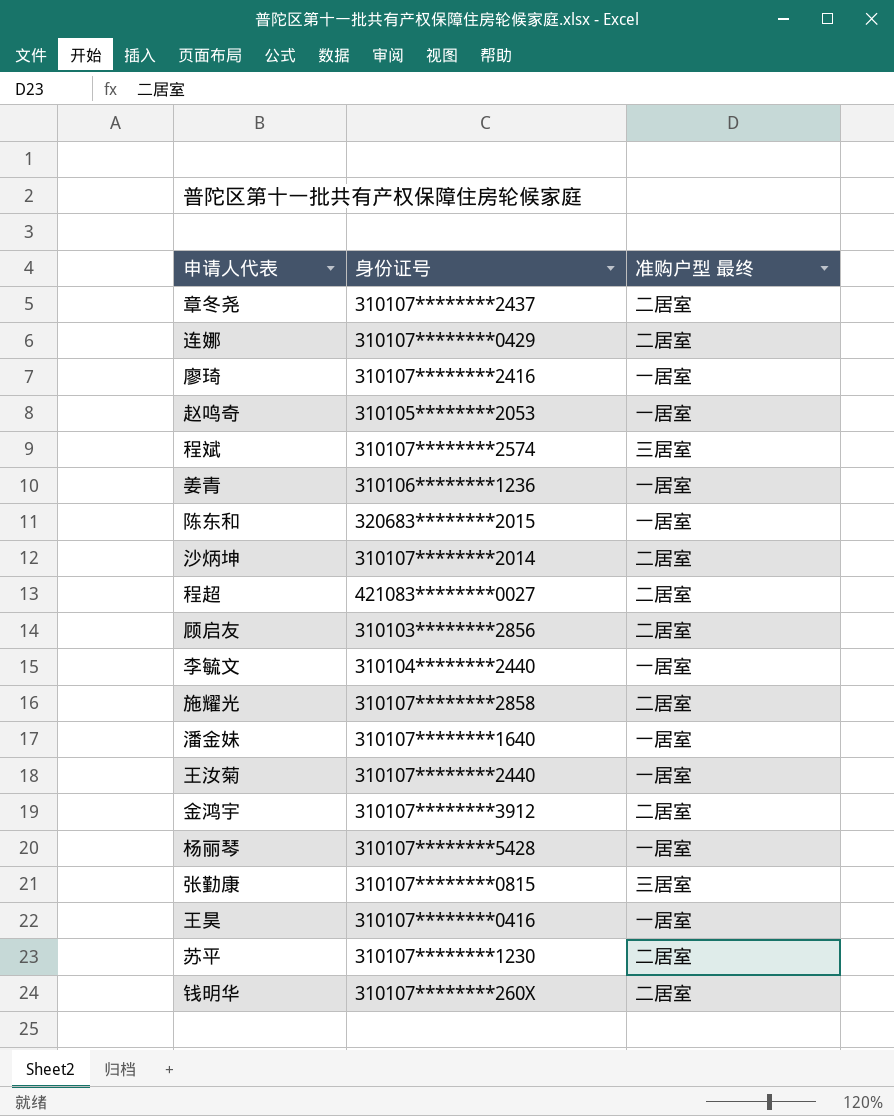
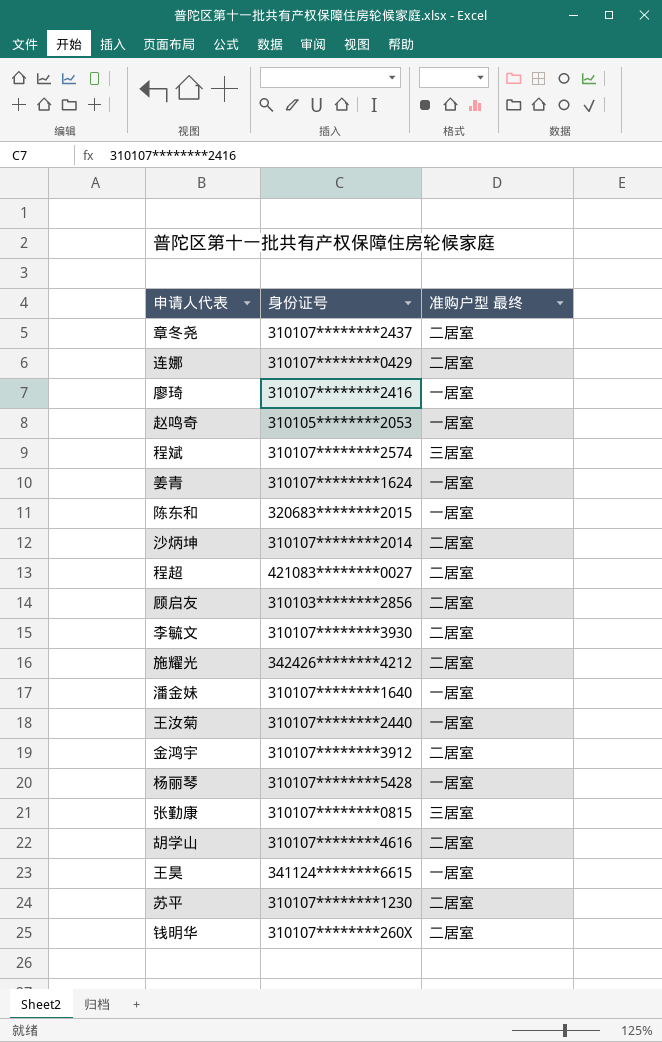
姜青 | 身份证号: 310106********1236 -> 310107********1624
李毓文 | 身份证号: 310104********2440 -> 310107********3930
李毓文 | 准购户型 最终: 一居室 -> 二居室
施耀光 | 身份证号: 310107********2858 -> 342426********4212
row 胡学山: none -> 310107********4616 | 二居室
王昊 | 身份证号: 310107********0416 -> 341124********6615

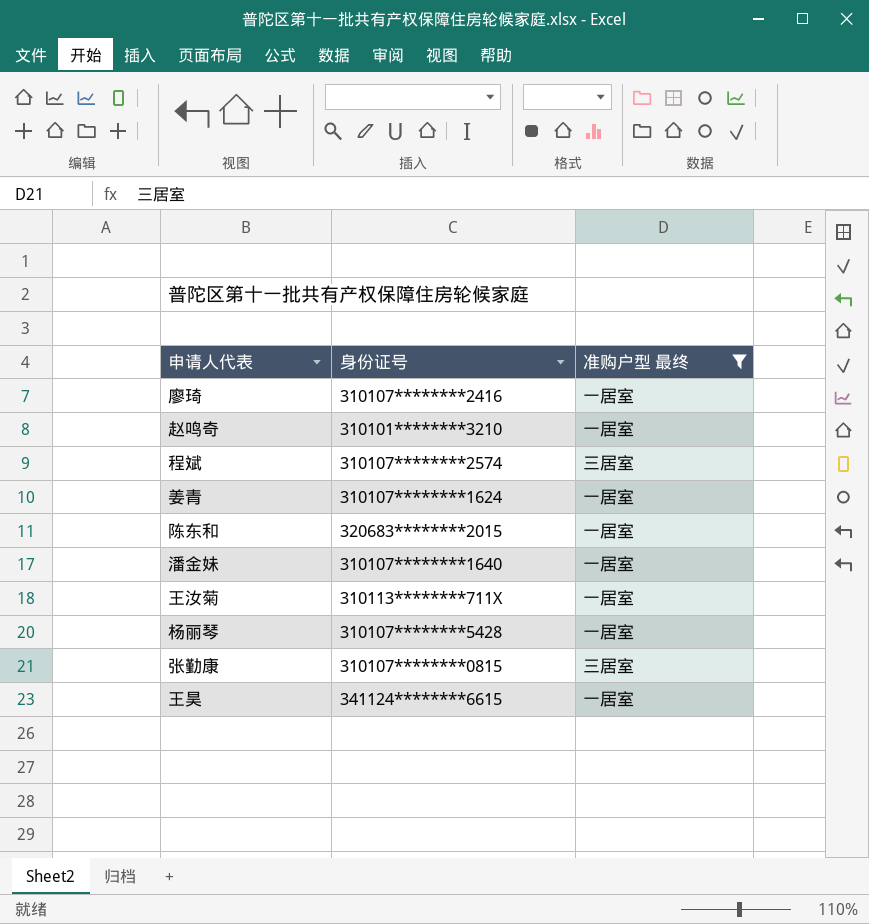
filter: none -> 准购户型 最终 != 二居室
赵鸣奇 | 身份证号: 310105********2053 -> 310101********3210
王汝菊 | 身份证号: 310107********2440 -> 310113********711X

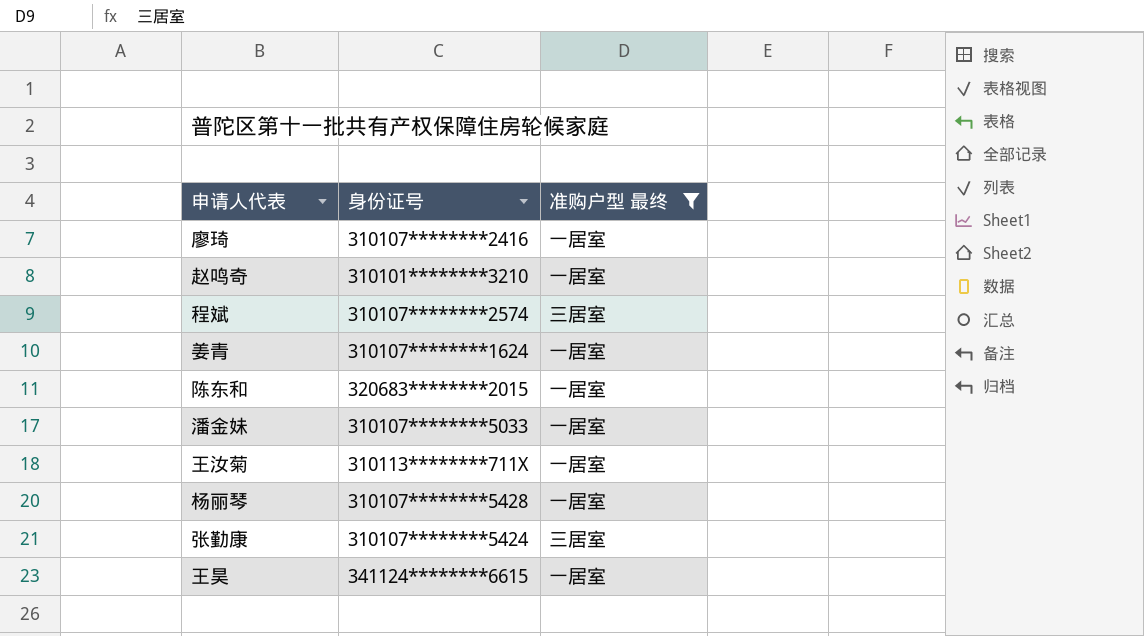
潘金妹 | 身份证号: 310107********1640 -> 310107********5033
张勤康 | 身份证号: 310107********0815 -> 310107********5424

